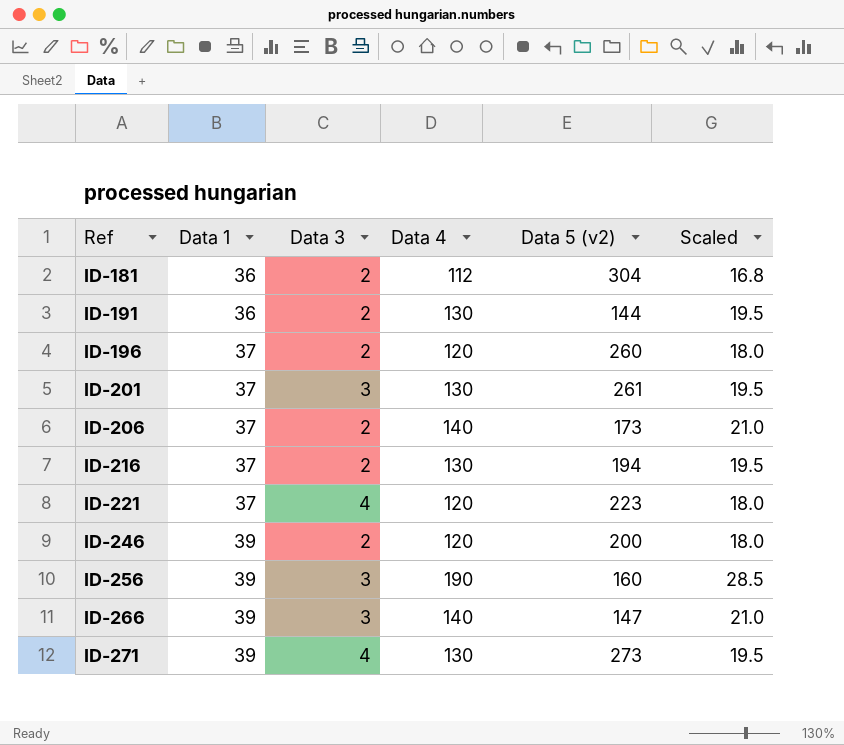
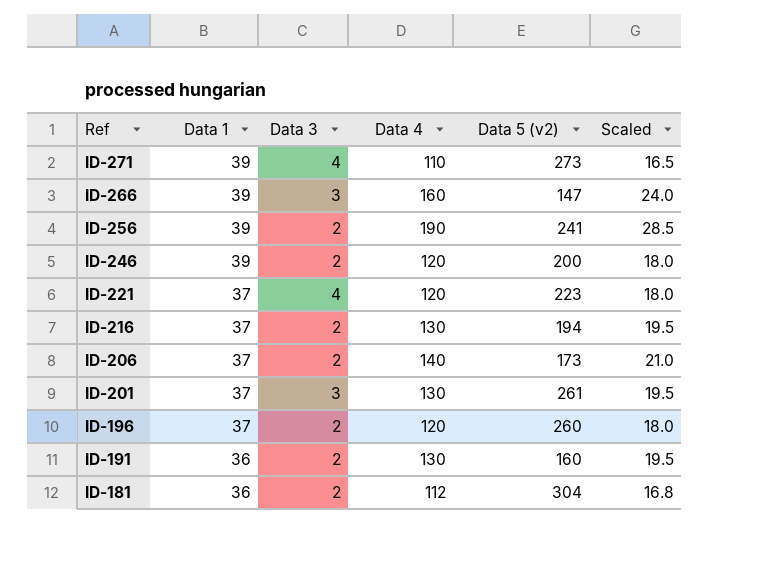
row order: Ref ascending -> Ref descending
ID-271 | Data 4: 130 -> 110
ID-271 | Scaled: 19.5 -> 16.5
ID-266 | Data 4: 140 -> 160
ID-266 | Scaled: 21.0 -> 24.0
ID-256 | Data 3: 3 -> 2
ID-256 | Data 5 (v2): 160 -> 241
ID-191 | Data 5 (v2): 144 -> 160

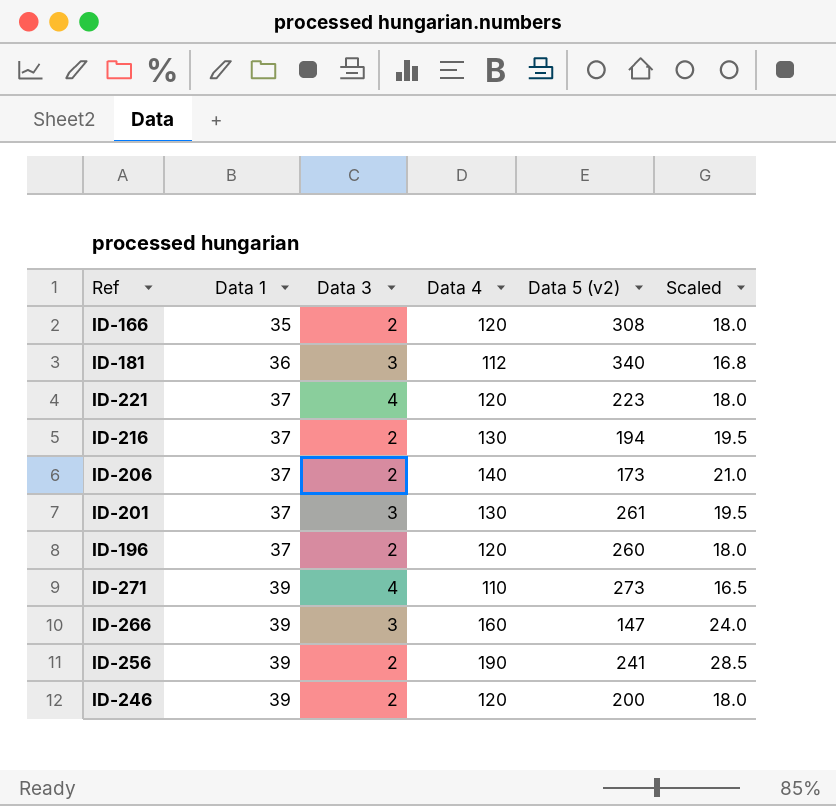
row order: Ref descending -> Data 1 ascending
row ID-191: 36 | 2 | 130 | 160 | 19.5 -> none
row ID-166: none -> 35 | 2 | 120 | 308 | 18.0
ID-181 | Data 3: 2 -> 3
ID-181 | Data 5 (v2): 304 -> 340

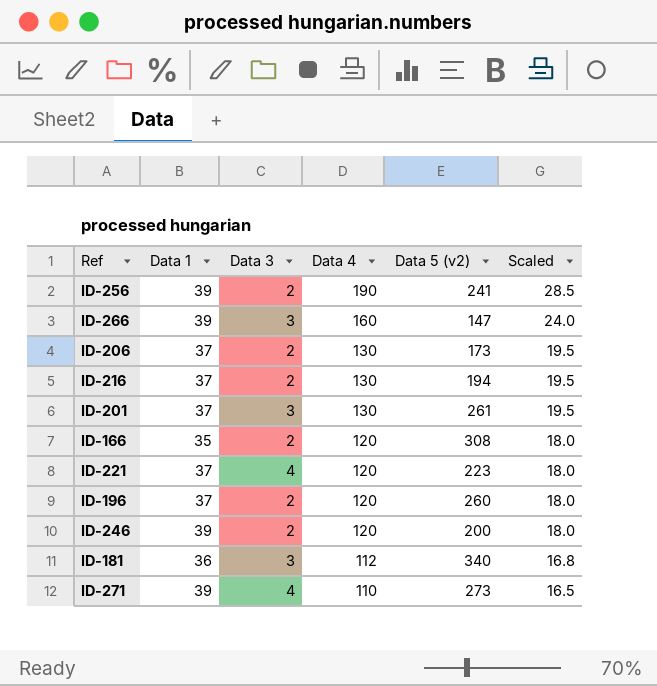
row order: Data 1 ascending -> Data 4 descending
ID-206 | Data 4: 140 -> 130
ID-206 | Scaled: 21.0 -> 19.5

